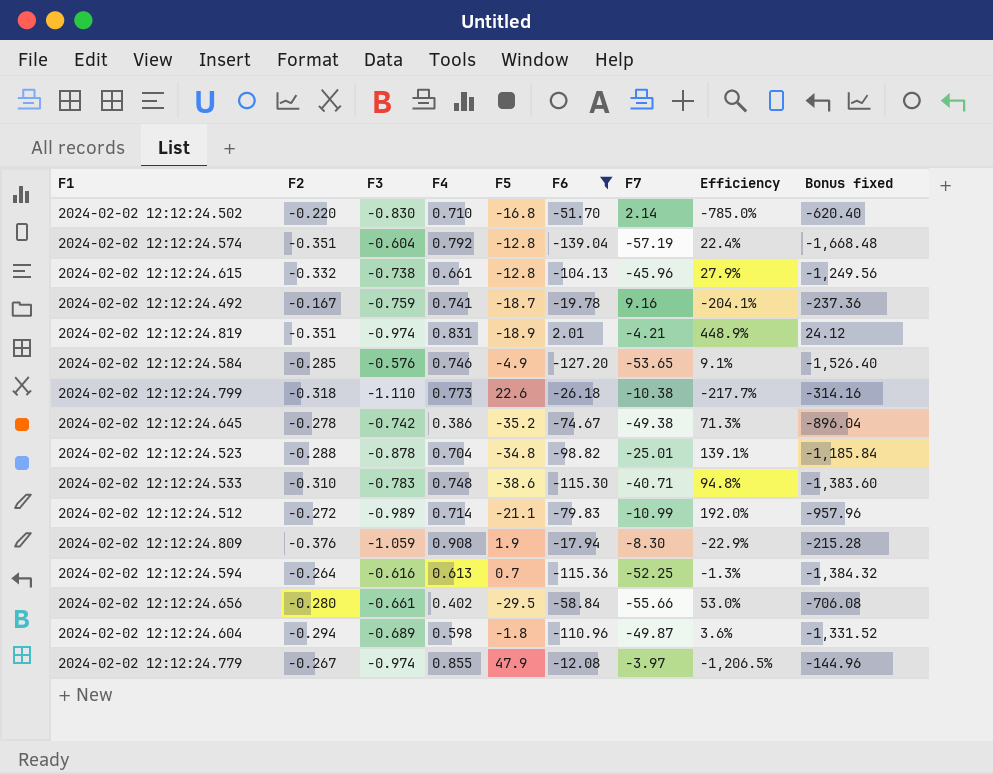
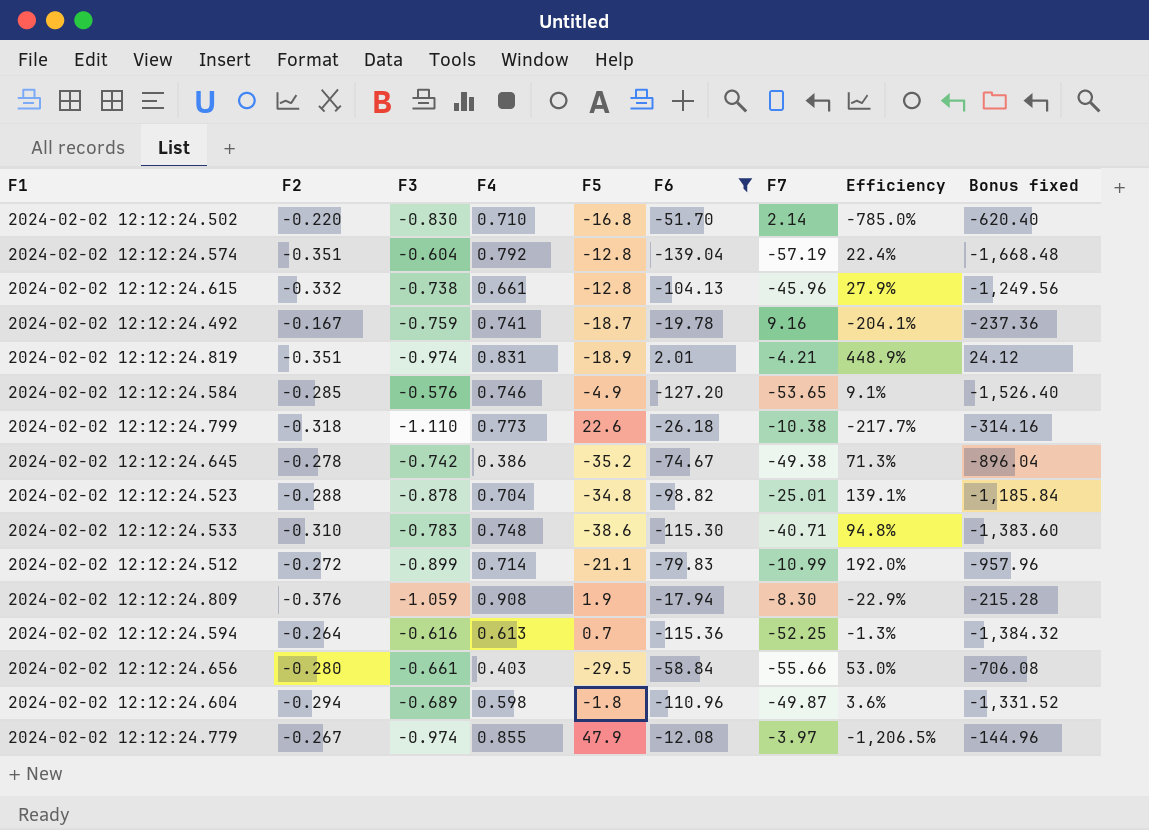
2024-02-02 12:12:24.512 | F3: -0.989 -> -0.899
2024-02-02 12:12:24.656 | F4: 0.402 -> 0.403

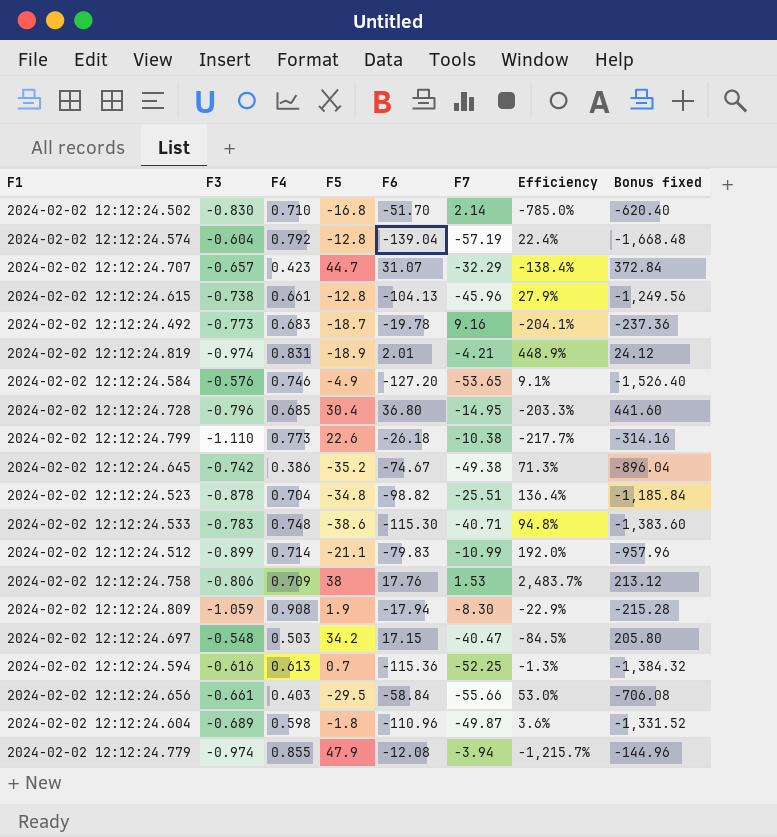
filter: F6 <= 2.01 -> none
column F2 | position: 2 -> none
2024-02-02 12:12:24.492 | F3: -0.759 -> -0.773
2024-02-02 12:12:24.492 | F4: 0.741 -> 0.683
2024-02-02 12:12:24.523 | F7: -25.01 -> -25.51
2024-02-02 12:12:24.523 | Efficiency: 139.1% -> 136.4%
2024-02-02 12:12:24.779 | F7: -3.97 -> -3.94
2024-02-02 12:12:24.779 | Efficiency: -1,206.5% -> -1,215.7%

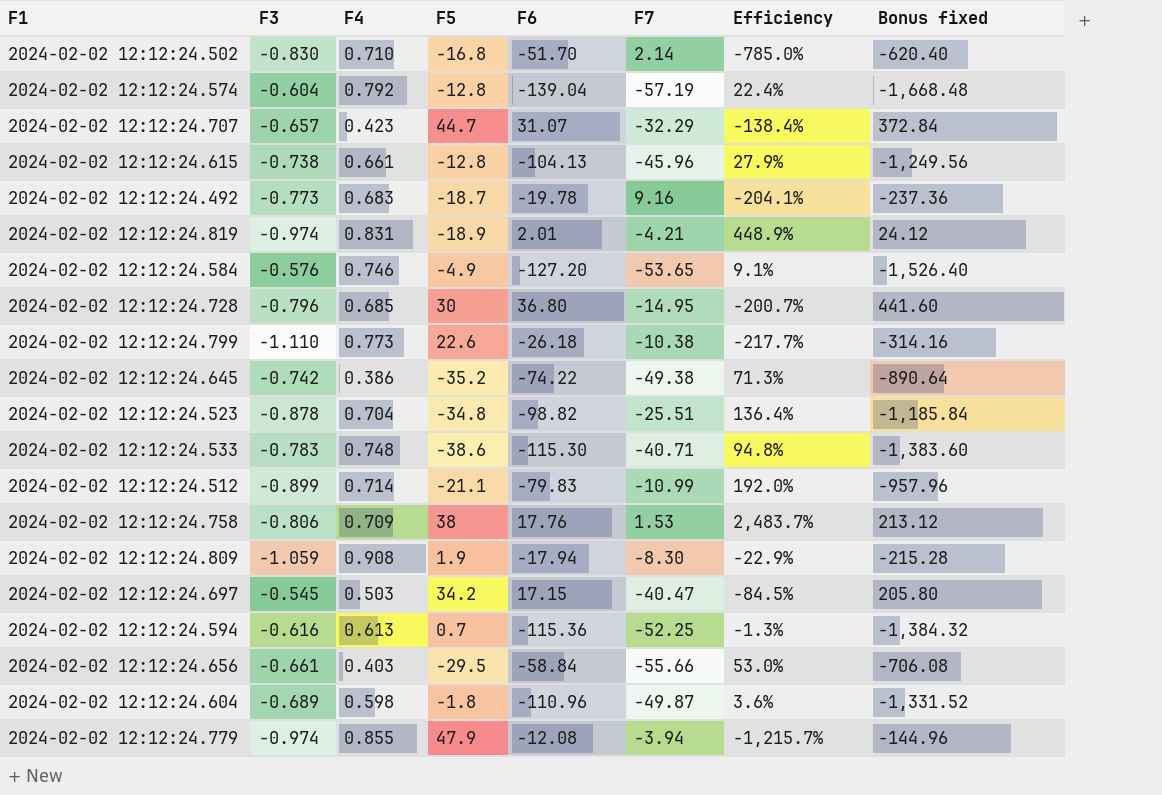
2024-02-02 12:12:24.728 | F5: 30.4 -> 30
2024-02-02 12:12:24.728 | Efficiency: -203.3% -> -200.7%
2024-02-02 12:12:24.645 | F6: -74.67 -> -74.22
2024-02-02 12:12:24.645 | Bonus fixed: -896.04 -> -890.64
2024-02-02 12:12:24.697 | F3: -0.548 -> -0.545

